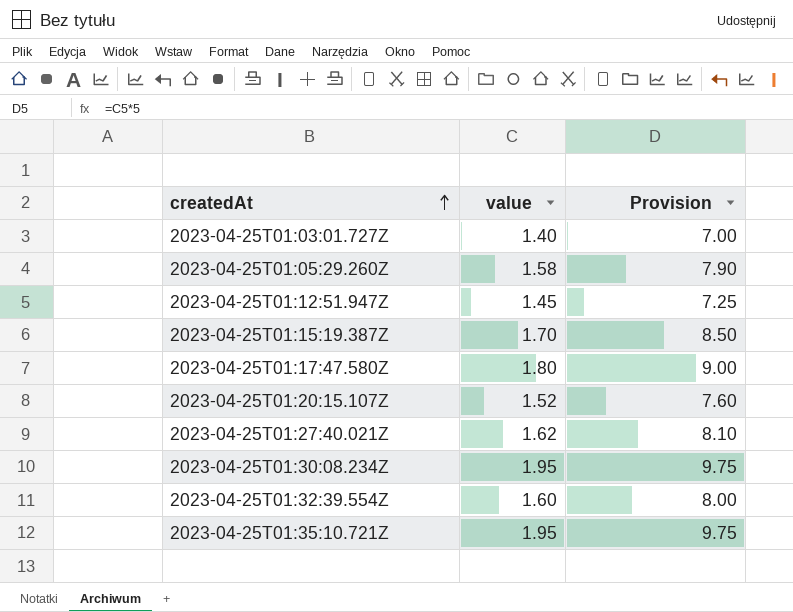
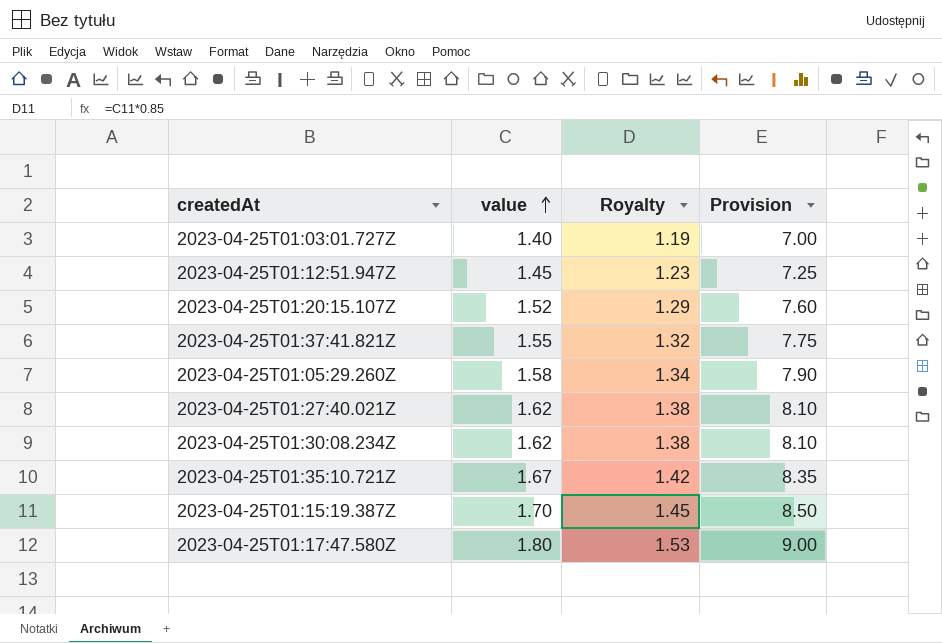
row order: createdAt ascending -> value ascending
column Royalty | formula: none -> [value] * 0.85
row 2023-04-25T01:32:39.554Z: 1.60 | 8.00 -> none
row 2023-04-25T01:37:41.821Z: none -> 1.55 | 1.32 | 7.75
2023-04-25T01:30:08.234Z | value: 1.95 -> 1.62
2023-04-25T01:30:08.234Z | Provision: 9.75 -> 8.10
2023-04-25T01:35:10.721Z | value: 1.95 -> 1.67
2023-04-25T01:35:10.721Z | Provision: 9.75 -> 8.35

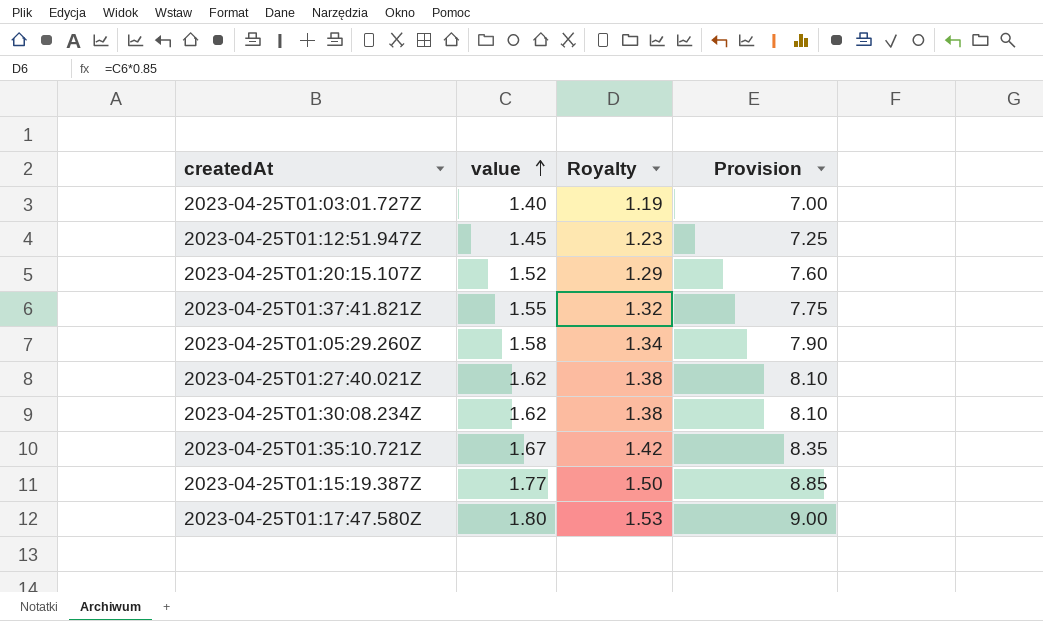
2023-04-25T01:15:19.387Z | value: 1.70 -> 1.77
2023-04-25T01:15:19.387Z | Royalty: 1.45 -> 1.50
2023-04-25T01:15:19.387Z | Provision: 8.50 -> 8.85

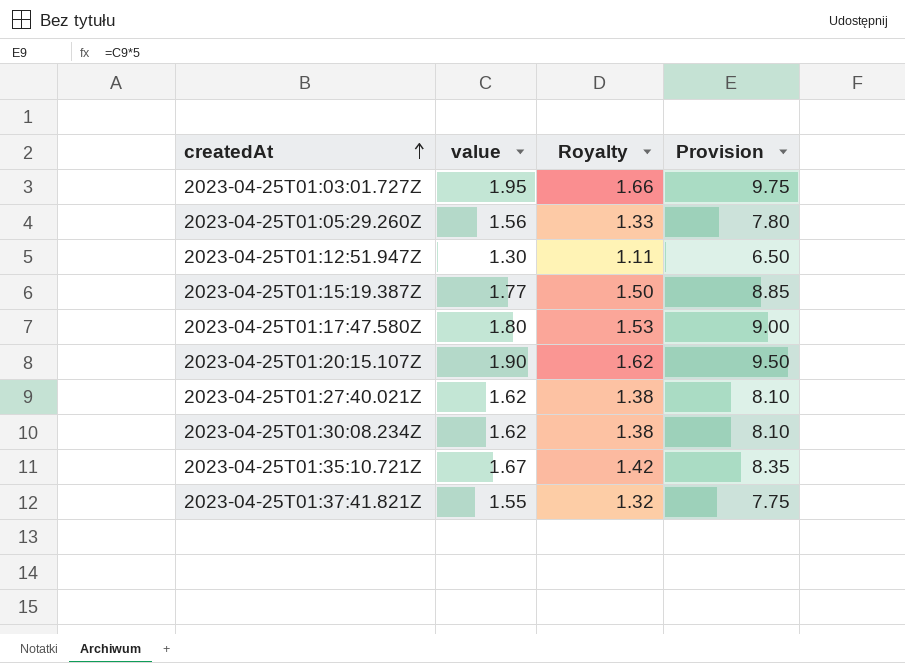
row order: value ascending -> createdAt ascending
2023-04-25T01:03:01.727Z | value: 1.40 -> 1.95
2023-04-25T01:03:01.727Z | Royalty: 1.19 -> 1.66
2023-04-25T01:03:01.727Z | Provision: 7.00 -> 9.75
2023-04-25T01:05:29.260Z | value: 1.58 -> 1.56
2023-04-25T01:05:29.260Z | Royalty: 1.34 -> 1.33
2023-04-25T01:05:29.260Z | Provision: 7.90 -> 7.80
2023-04-25T01:12:51.947Z | value: 1.45 -> 1.30
2023-04-25T01:12:51.947Z | Royalty: 1.23 -> 1.11
2023-04-25T01:12:51.947Z | Provision: 7.25 -> 6.50
2023-04-25T01:20:15.107Z | value: 1.52 -> 1.90
2023-04-25T01:20:15.107Z | Royalty: 1.29 -> 1.62
2023-04-25T01:20:15.107Z | Provision: 7.60 -> 9.50

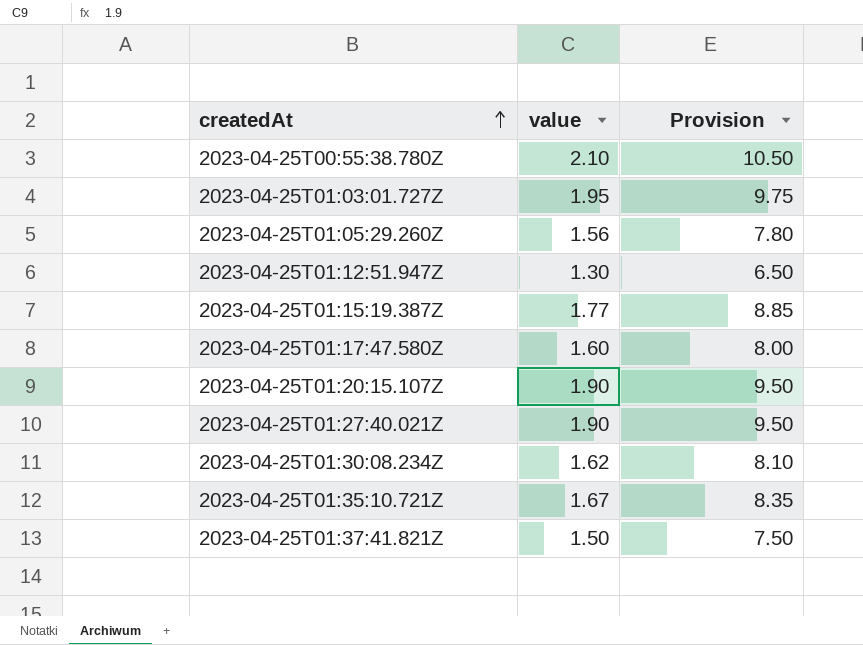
column Royalty | formula: [value] * 0.85 -> none
row 2023-04-25T00:55:38.780Z: none -> 2.10 | 10.50
2023-04-25T01:17:47.580Z | value: 1.80 -> 1.60
2023-04-25T01:17:47.580Z | Provision: 9.00 -> 8.00
2023-04-25T01:27:40.021Z | value: 1.62 -> 1.90
2023-04-25T01:27:40.021Z | Provision: 8.10 -> 9.50
2023-04-25T01:37:41.821Z | value: 1.55 -> 1.50
2023-04-25T01:37:41.821Z | Provision: 7.75 -> 7.50

